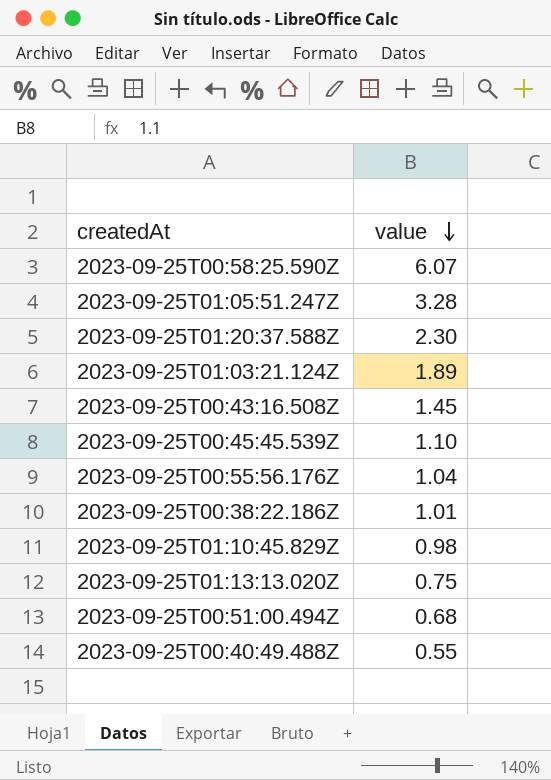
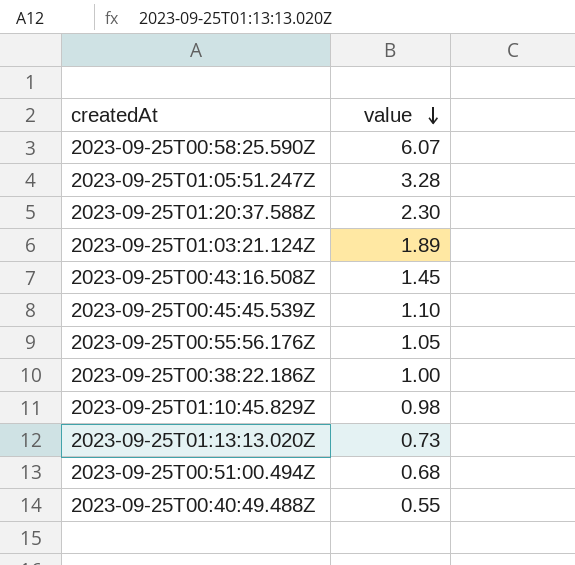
2023-09-25T00:55:56.176Z | value: 1.04 -> 1.05
2023-09-25T00:38:22.186Z | value: 1.01 -> 1.00
2023-09-25T01:13:13.020Z | value: 0.75 -> 0.73

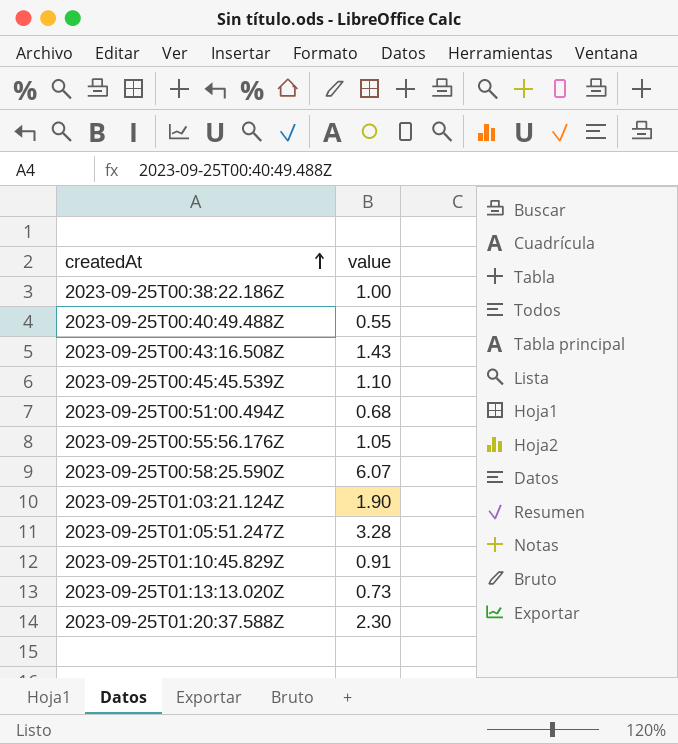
row order: value descending -> createdAt ascending
2023-09-25T00:43:16.508Z | value: 1.45 -> 1.43
2023-09-25T01:03:21.124Z | value: 1.89 -> 1.90
2023-09-25T01:10:45.829Z | value: 0.98 -> 0.91

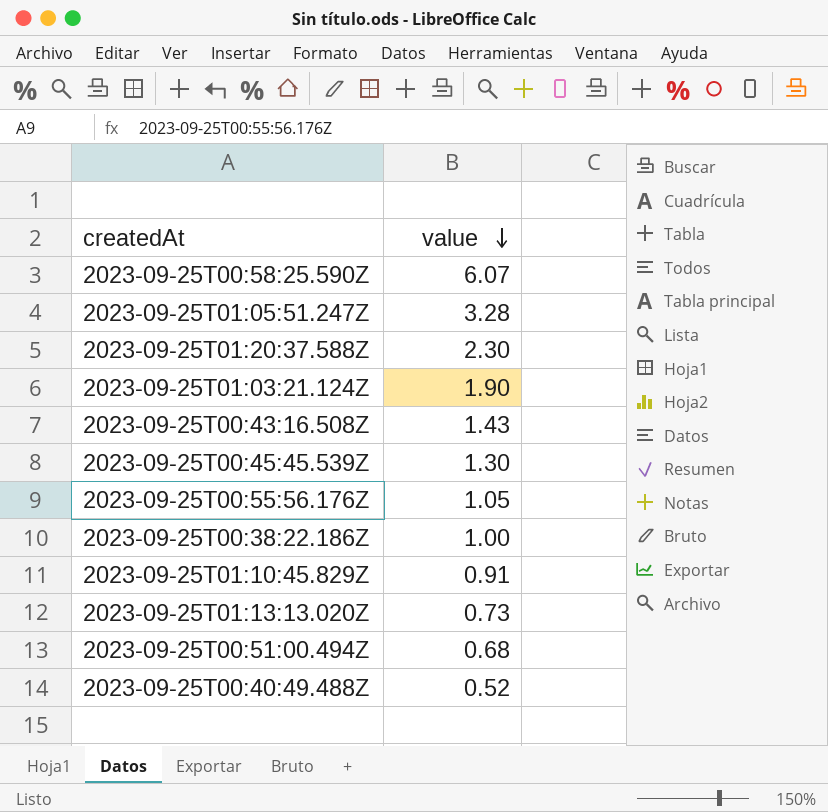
row order: createdAt ascending -> value descending
2023-09-25T00:45:45.539Z | value: 1.10 -> 1.30
2023-09-25T00:40:49.488Z | value: 0.55 -> 0.52

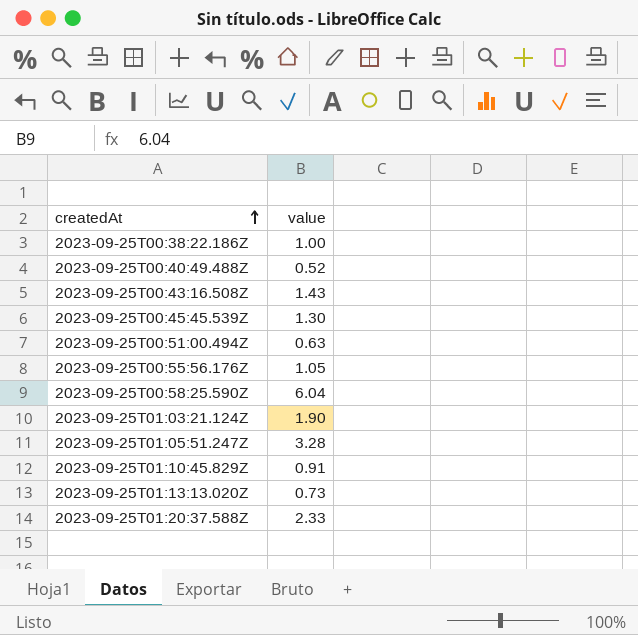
row order: value descending -> createdAt ascending
2023-09-25T00:51:00.494Z | value: 0.68 -> 0.63
2023-09-25T00:58:25.590Z | value: 6.07 -> 6.04
2023-09-25T01:20:37.588Z | value: 2.30 -> 2.33

